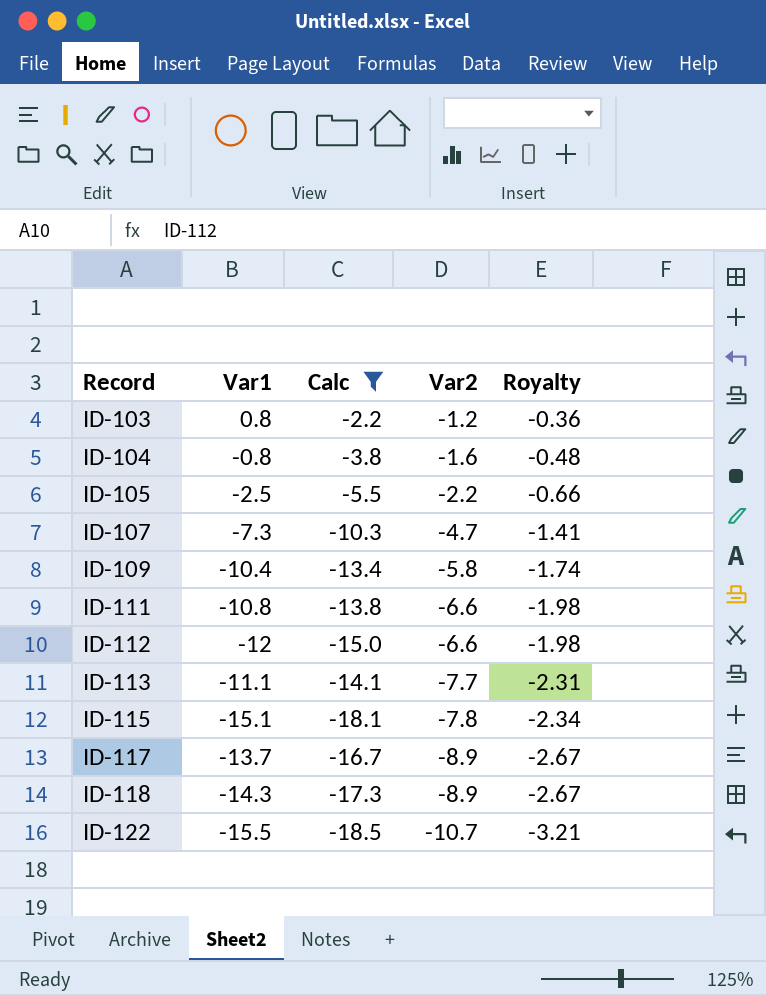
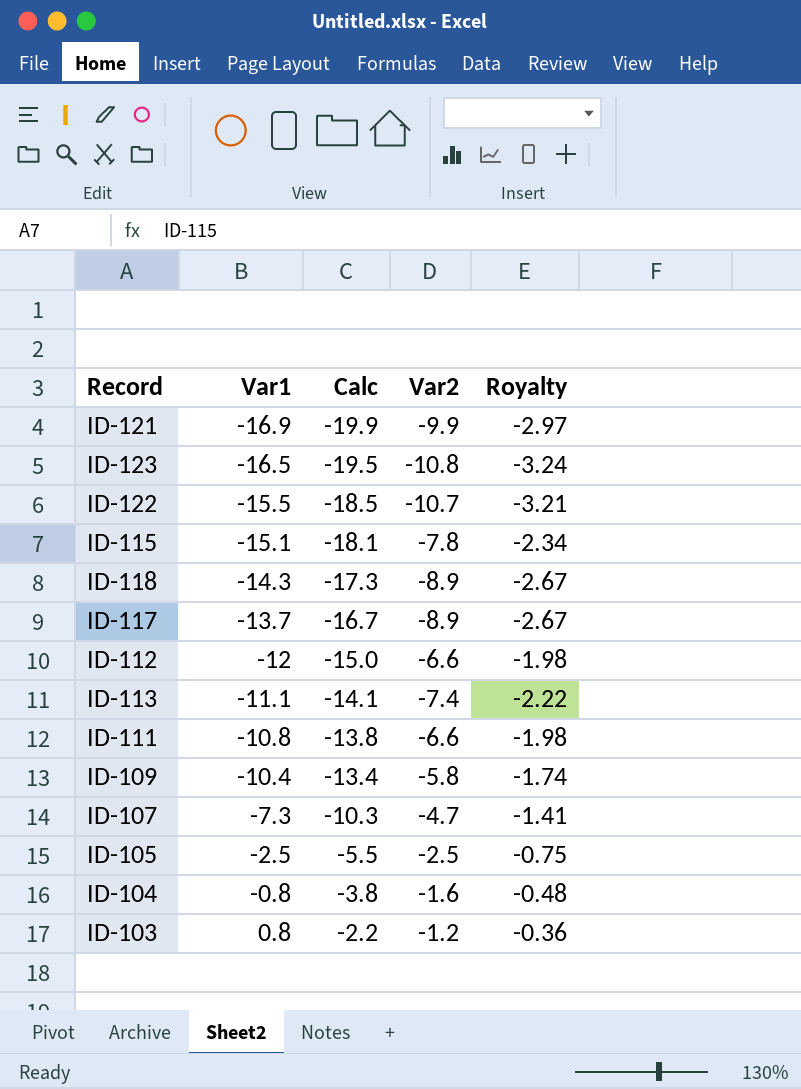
filter: Calc >= -18.5 -> none
row order: Record ascending -> Var1 ascending
ID-113 | Var2: -7.7 -> -7.4
ID-113 | Royalty: -2.31 -> -2.22
ID-105 | Var2: -2.2 -> -2.5
ID-105 | Royalty: -0.66 -> -0.75

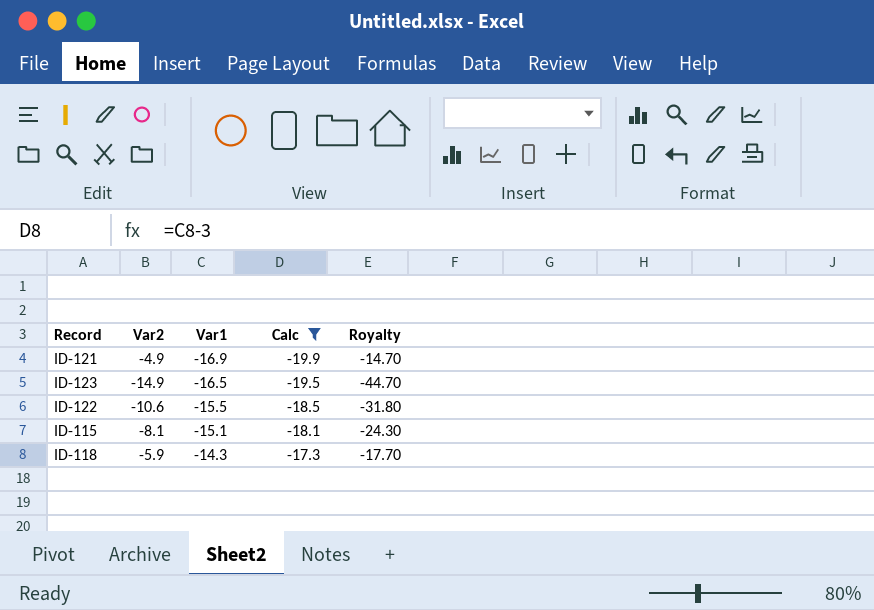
filter: none -> Calc <= -17.3
column Var2 | position: 4 -> 2
column Royalty | formula: [Var2] * 0.3 -> [Var2] * 3
ID-121 | Var2: -9.9 -> -4.9
ID-123 | Var2: -10.8 -> -14.9
ID-122 | Var2: -10.7 -> -10.6
ID-115 | Var2: -7.8 -> -8.1
ID-118 | Var2: -8.9 -> -5.9

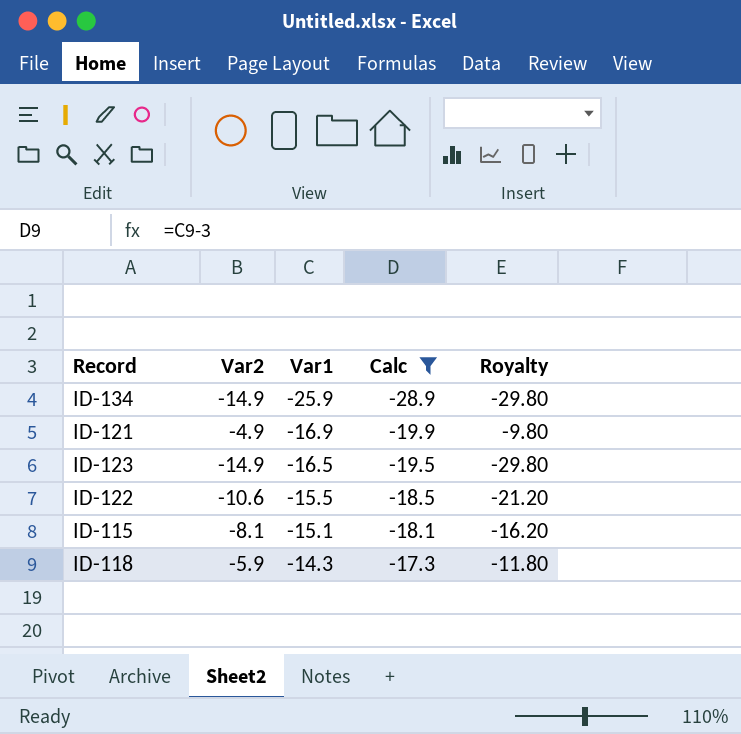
column Royalty | formula: [Var2] * 3 -> [Var2] * 2
row ID-134: none -> -14.9 | -25.9 | -28.9 | -29.80

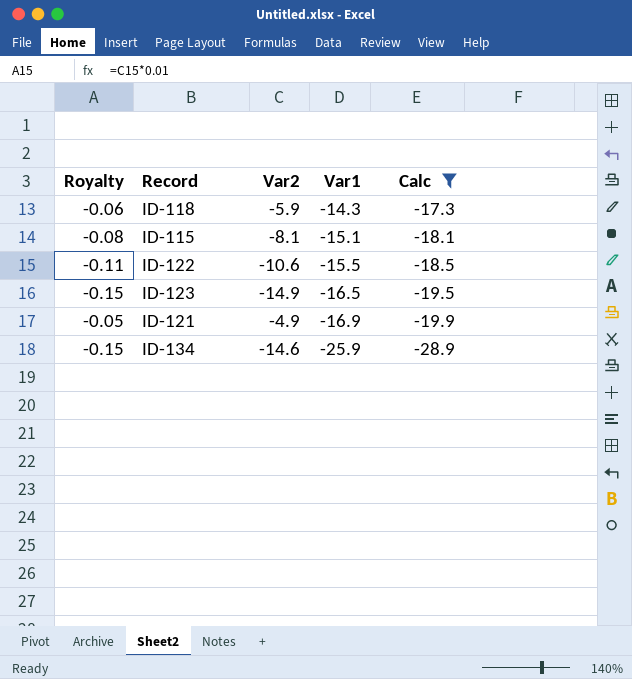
row order: Var1 ascending -> Var1 descending
column Royalty | formula: [Var2] * 2 -> [Var2] * 0.01
column Royalty | position: 5 -> 1
ID-134 | Var2: -14.9 -> -14.6

